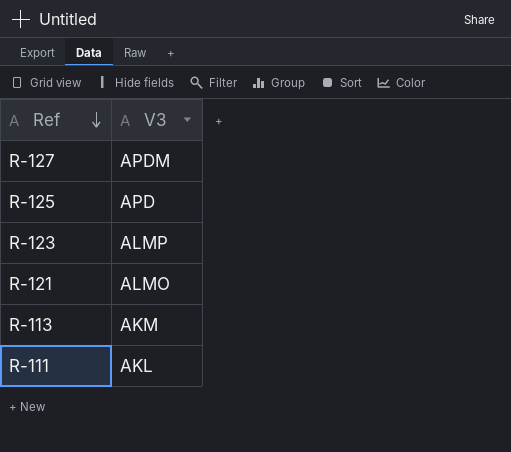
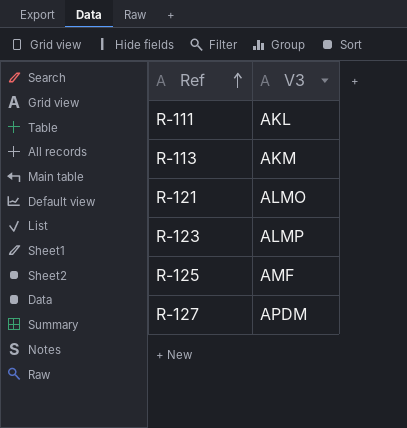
row order: Ref descending -> Ref ascending
R-125 | V3: APD -> AMF

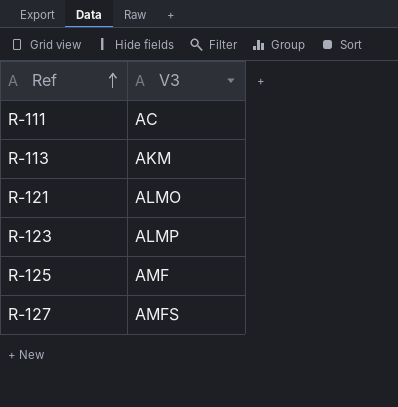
R-111 | V3: AKL -> AC
R-127 | V3: APDM -> AMFS

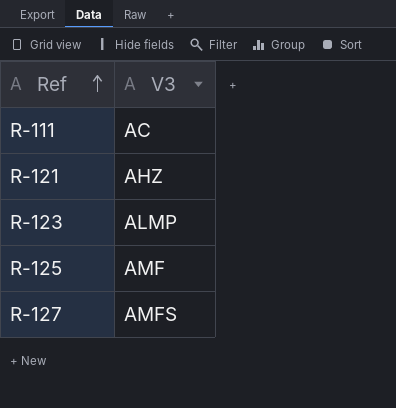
row R-113: AKM -> none
R-121 | V3: ALMO -> AHZ

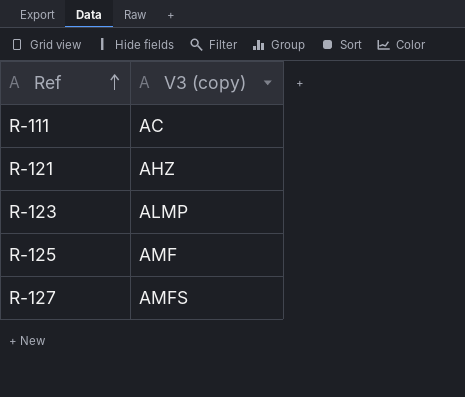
column name: V3 -> V3 (copy)

